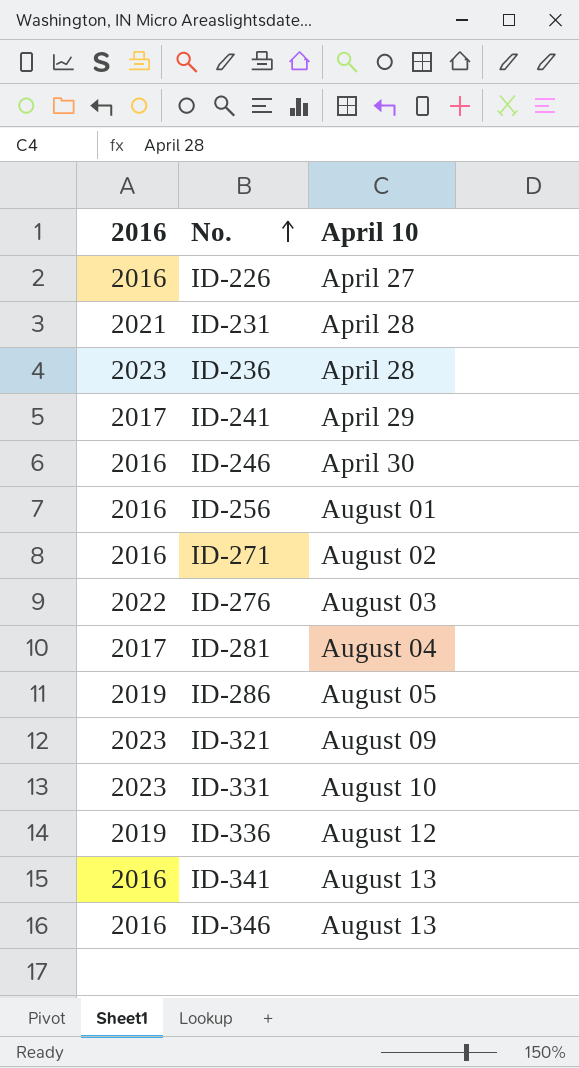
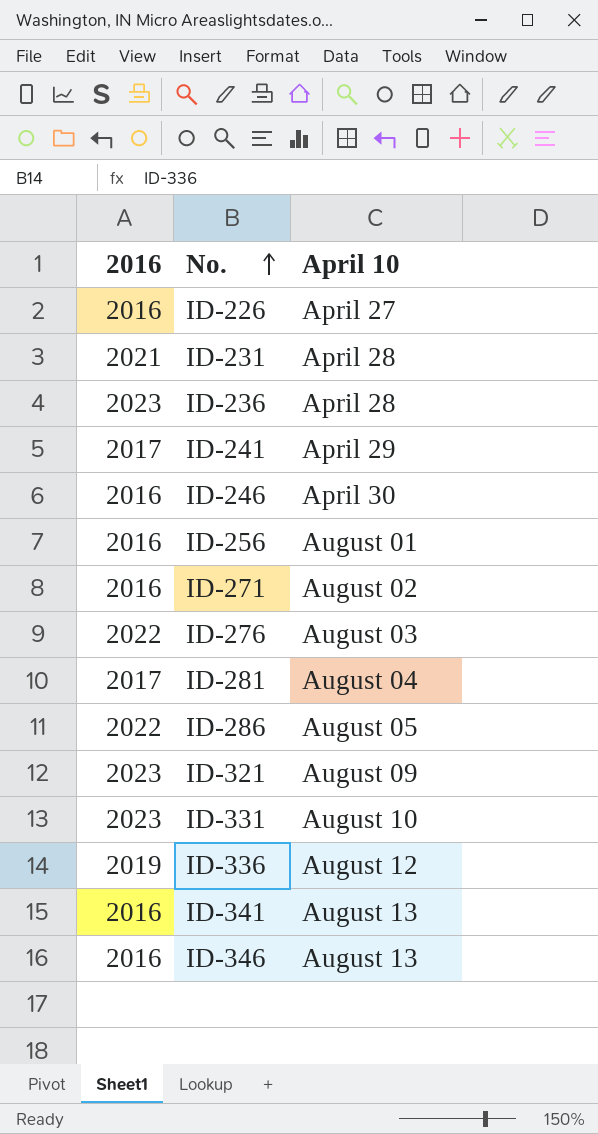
ID-286 | 2016: 2019 -> 2022

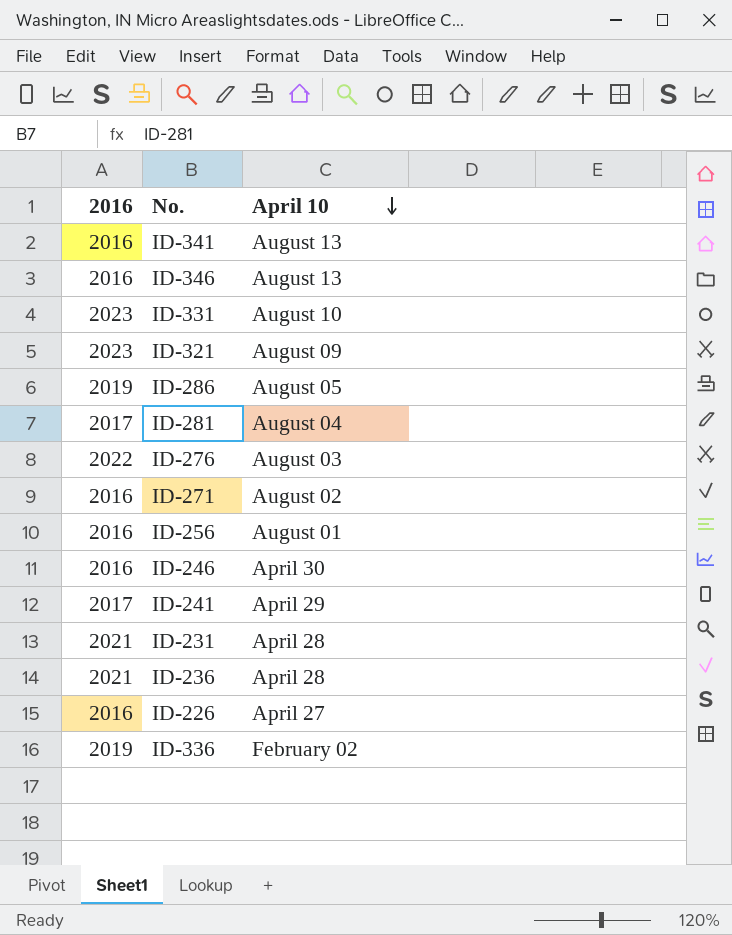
row order: No. ascending -> April 10 descending
ID-286 | 2016: 2022 -> 2019
ID-236 | 2016: 2023 -> 2021
ID-336 | April 10: August 12 -> February 02

